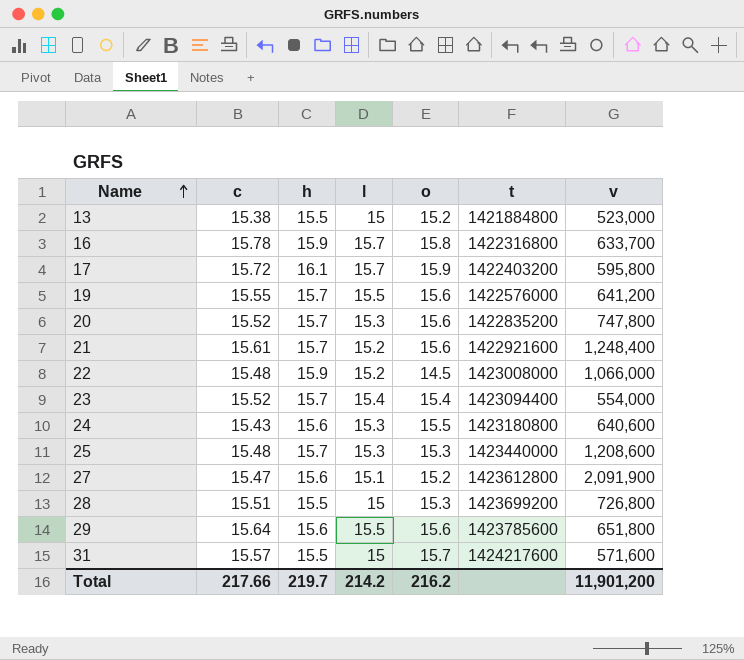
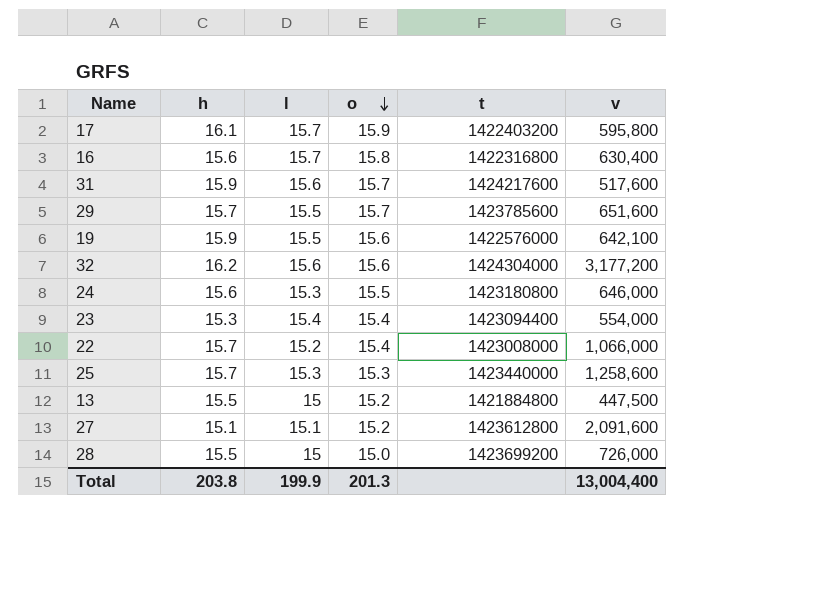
row order: Name ascending -> o descending
column c | position: 2 -> none
row 20: 15.52 | 15.7 | 15.3 | 15.6 | 1422835200 | 747,800 -> none
row 21: 15.61 | 15.7 | 15.2 | 15.6 | 1422921600 | 1,248,400 -> none
16 | h: 15.9 -> 15.6
16 | v: 633,700 -> 630,400
31 | h: 15.5 -> 15.9
31 | l: 15 -> 15.6
31 | v: 571,600 -> 517,600
29 | h: 15.6 -> 15.7
29 | o: 15.6 -> 15.7
29 | v: 651,800 -> 651,600
19 | h: 15.7 -> 15.9
19 | v: 641,200 -> 642,100
row 32: none -> 16.2 | 15.6 | 15.6 | 1424304000 | 3,177,200
24 | v: 640,600 -> 646,000
23 | h: 15.7 -> 15.3
22 | h: 15.9 -> 15.7
22 | o: 14.5 -> 15.4
25 | v: 1,208,600 -> 1,258,600
13 | v: 523,000 -> 447,500
27 | h: 15.6 -> 15.1
27 | v: 2,091,900 -> 2,091,600
28 | o: 15.3 -> 15.0
28 | v: 726,800 -> 726,000
Total | h: 219.7 -> 203.8
Total | l: 214.2 -> 199.9
Total | o: 216.2 -> 201.3
Total | v: 11,901,200 -> 13,004,400

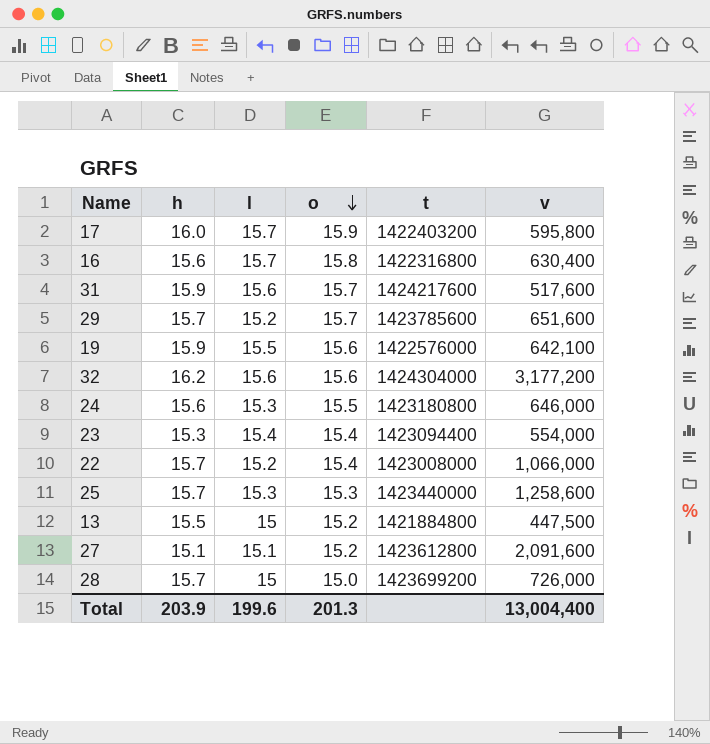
17 | h: 16.1 -> 16.0
29 | l: 15.5 -> 15.2
28 | h: 15.5 -> 15.7
Total | h: 203.8 -> 203.9
Total | l: 199.9 -> 199.6

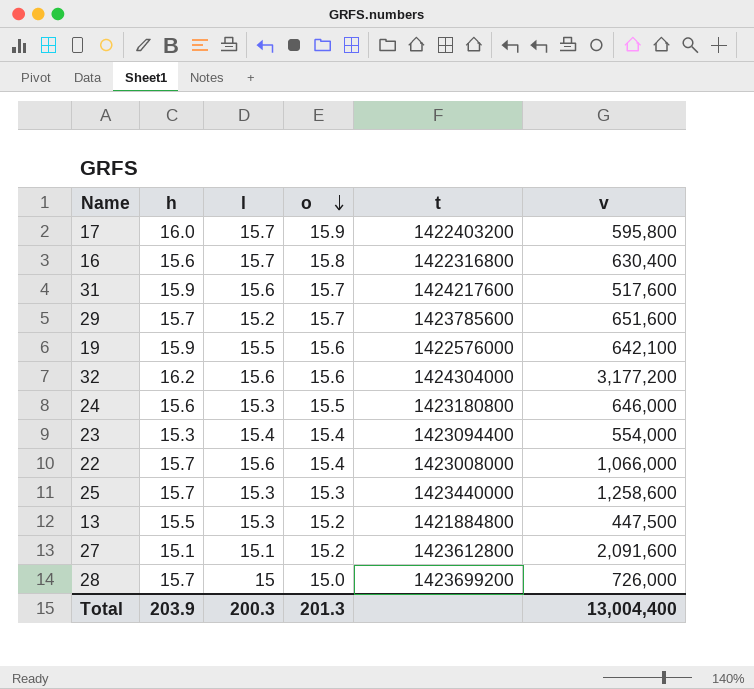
22 | l: 15.2 -> 15.6
13 | l: 15 -> 15.3
Total | l: 199.6 -> 200.3

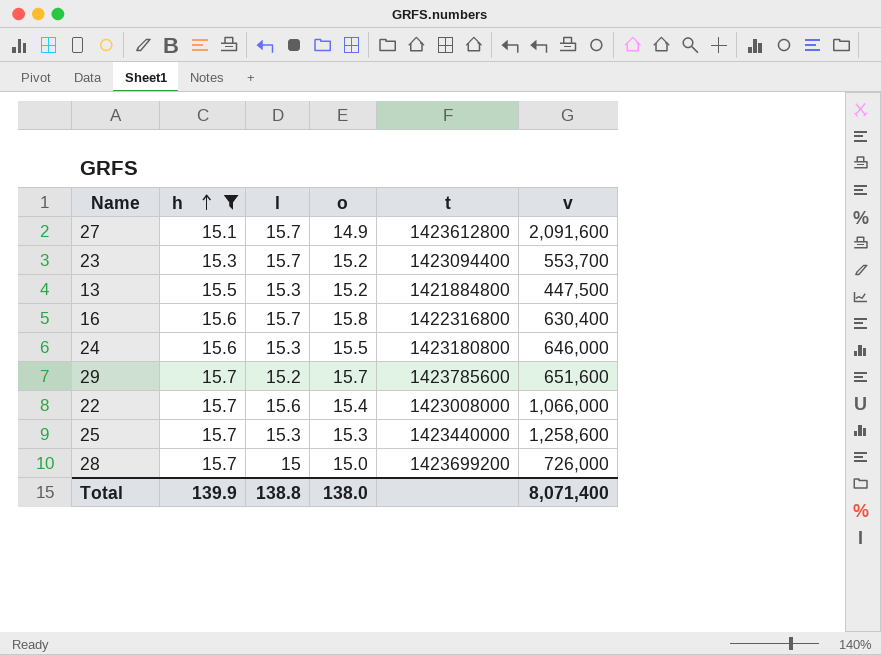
filter: none -> h <= 15.7
row order: o descending -> h ascending
27 | l: 15.1 -> 15.7
27 | o: 15.2 -> 14.9
23 | l: 15.4 -> 15.7
23 | o: 15.4 -> 15.2
23 | v: 554,000 -> 553,700
Total | h: 203.9 -> 139.9
Total | l: 200.3 -> 138.8
Total | o: 201.3 -> 138.0
Total | v: 13,004,400 -> 8,071,400

